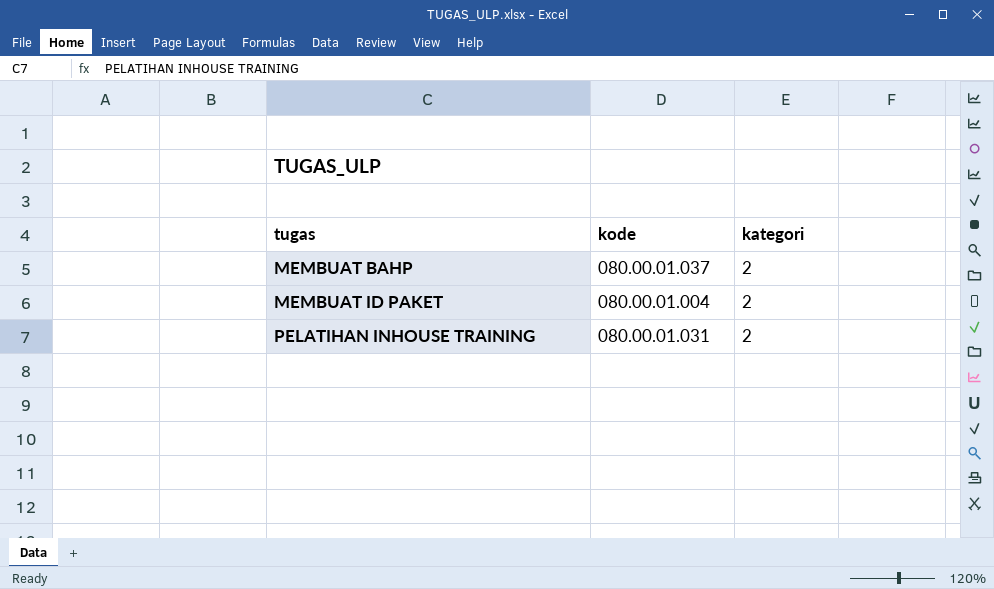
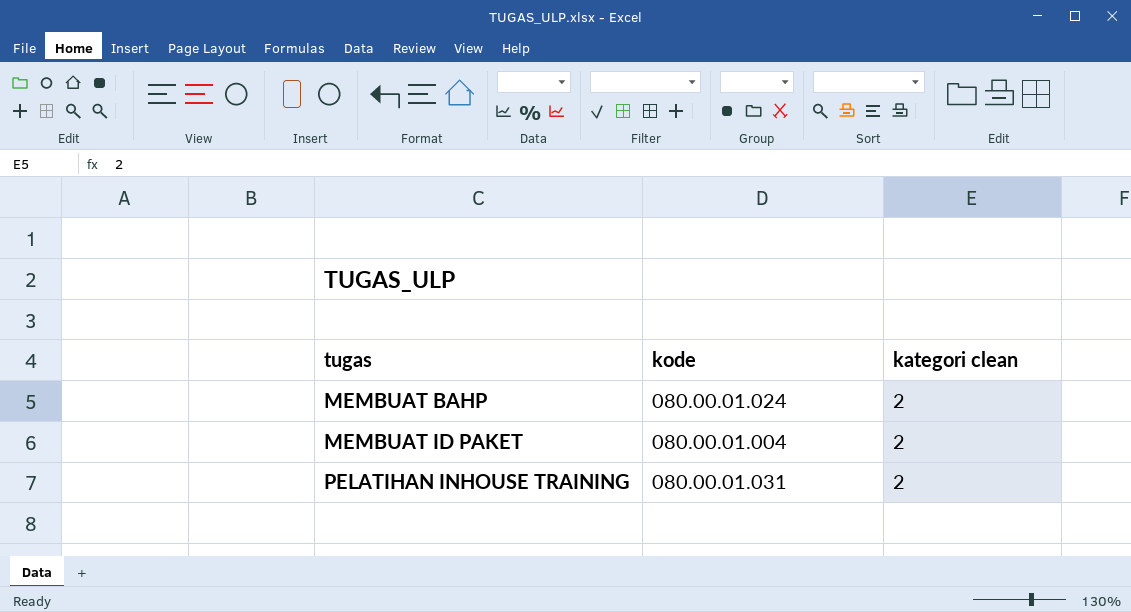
column name: kategori -> kategori clean
MEMBUAT BAHP | kode: 080.00.01.037 -> 080.00.01.024

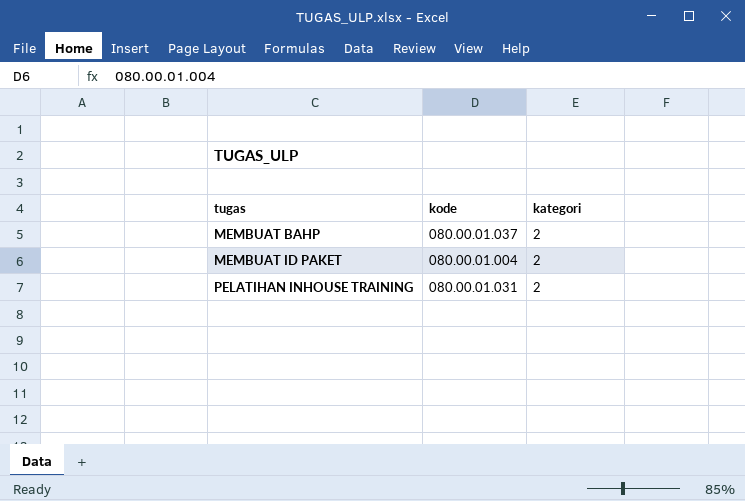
column name: kategori clean -> kategori
MEMBUAT BAHP | kode: 080.00.01.024 -> 080.00.01.037

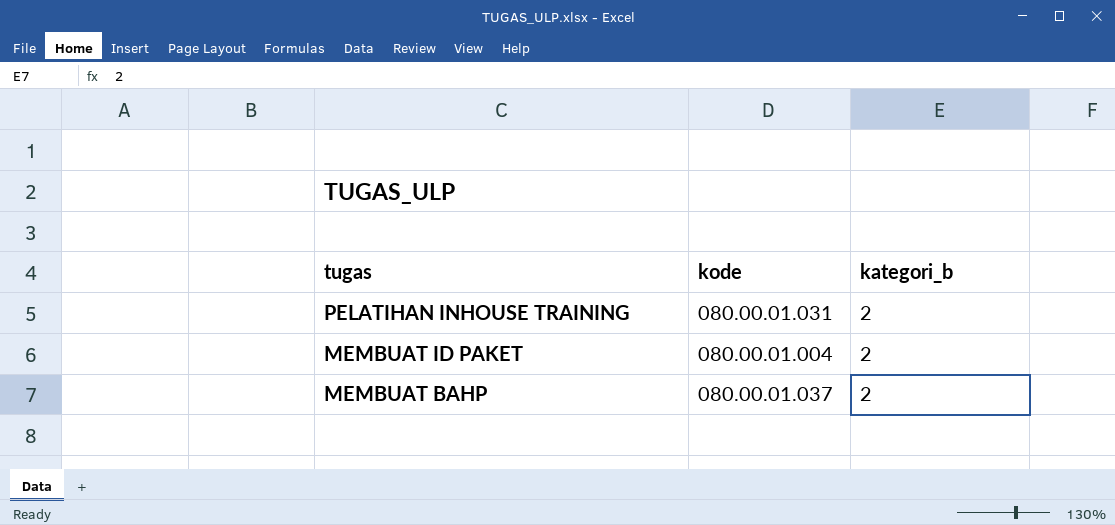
row order: tugas ascending -> tugas descending
column name: kategori -> kategori_b

